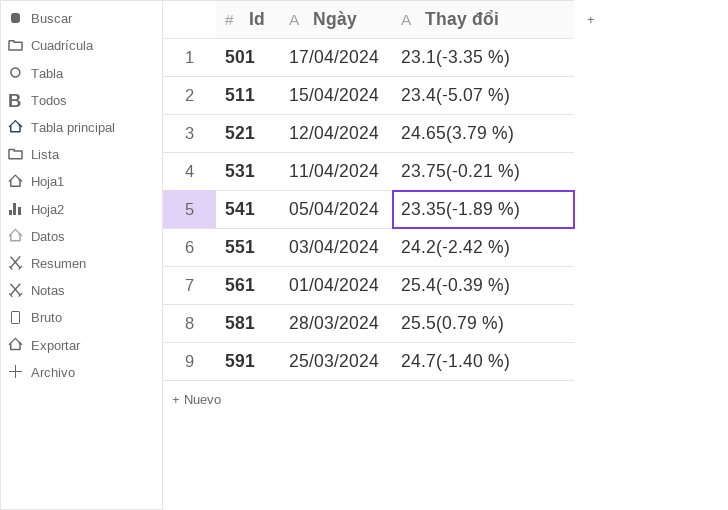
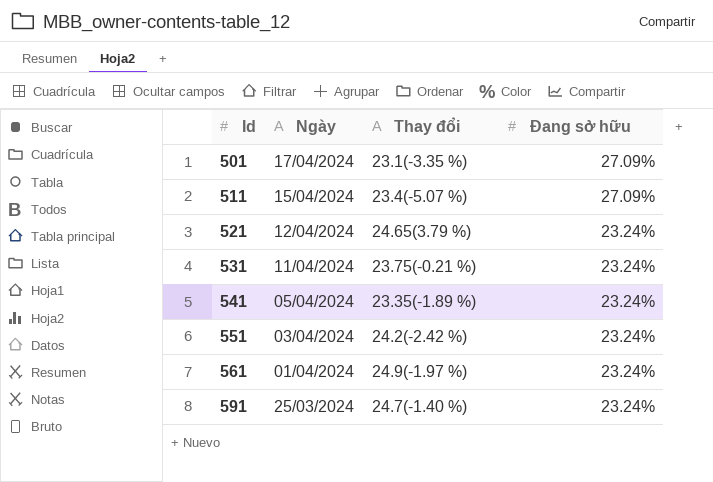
column Đang sở hữu | position: none -> 4
row 581: 28/03/2024 | 25.5(0.79 %) -> none
561 | Thay đổi: 25.4(-0.39 %) -> 24.9(-1.97 %)

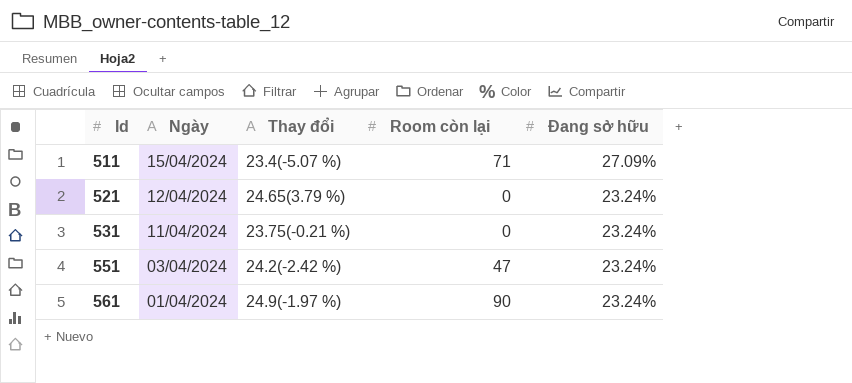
column Room còn lại | position: none -> 4
row 501: 17/04/2024 | 23.1(-3.35 %) | 27.09% -> none
row 541: 05/04/2024 | 23.35(-1.89 %) | 23.24% -> none
row 591: 25/03/2024 | 24.7(-1.40 %) | 23.24% -> none

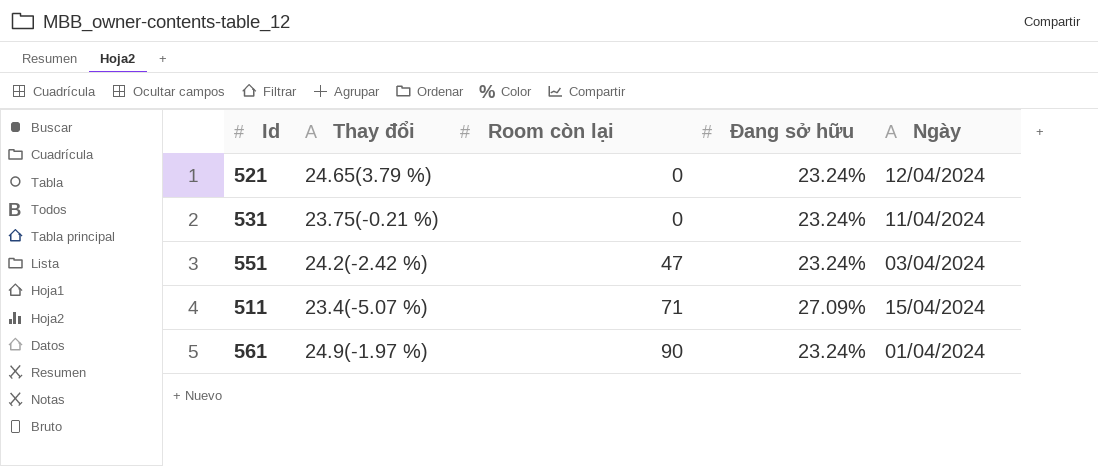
row order: Id ascending -> Room còn lại ascending
column Ngày | position: 2 -> 5

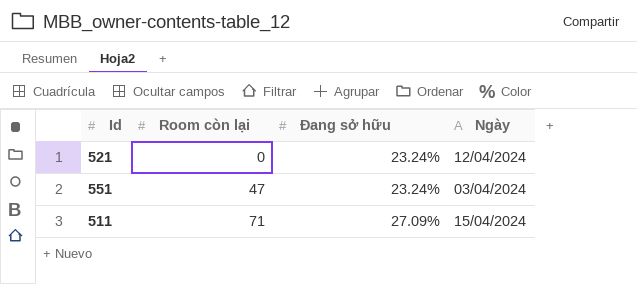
column Thay đổi | position: 2 -> none
row 531: 23.75(-0.21 %) | 0 | 23.24% | 11/04/2024 -> none
row 561: 24.9(-1.97 %) | 90 | 23.24% | 01/04/2024 -> none

